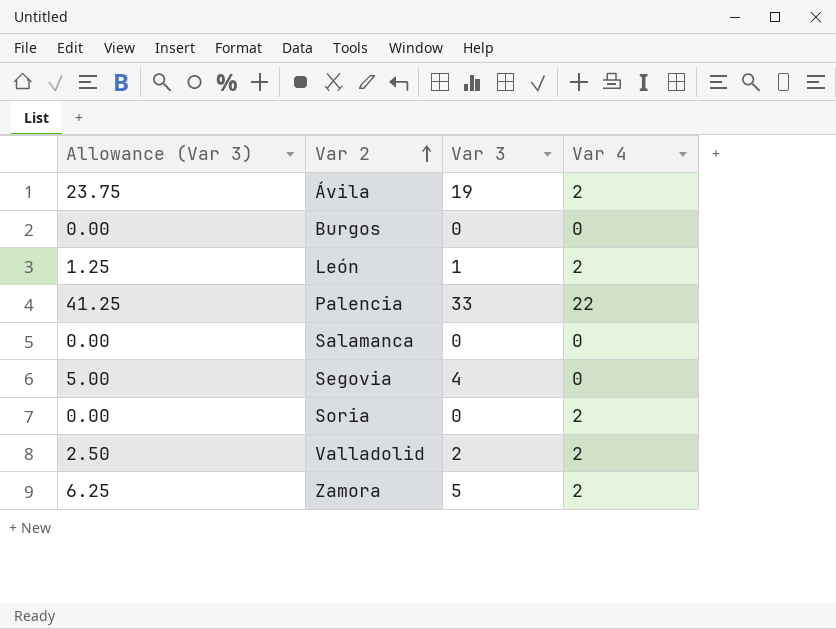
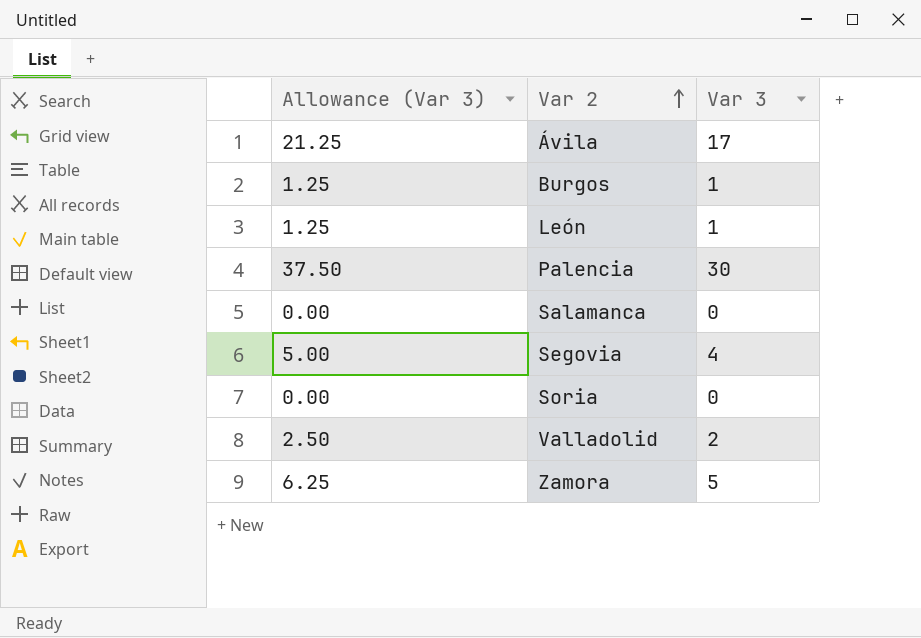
column Var 4 | position: 4 -> none
Ávila | Allowance (Var 3): 23.75 -> 21.25
Ávila | Var 3: 19 -> 17
Burgos | Allowance (Var 3): 0.00 -> 1.25
Burgos | Var 3: 0 -> 1
Palencia | Allowance (Var 3): 41.25 -> 37.50
Palencia | Var 3: 33 -> 30

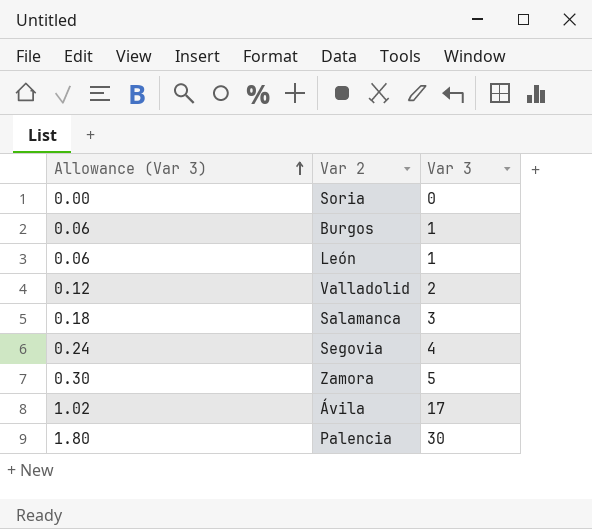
row order: Var 2 ascending -> Allowance (Var 3) ascending
column Allowance (Var 3) | formula: [Var 3] * 1.25 -> [Var 3] * 0.06
Salamanca | Var 3: 0 -> 3

